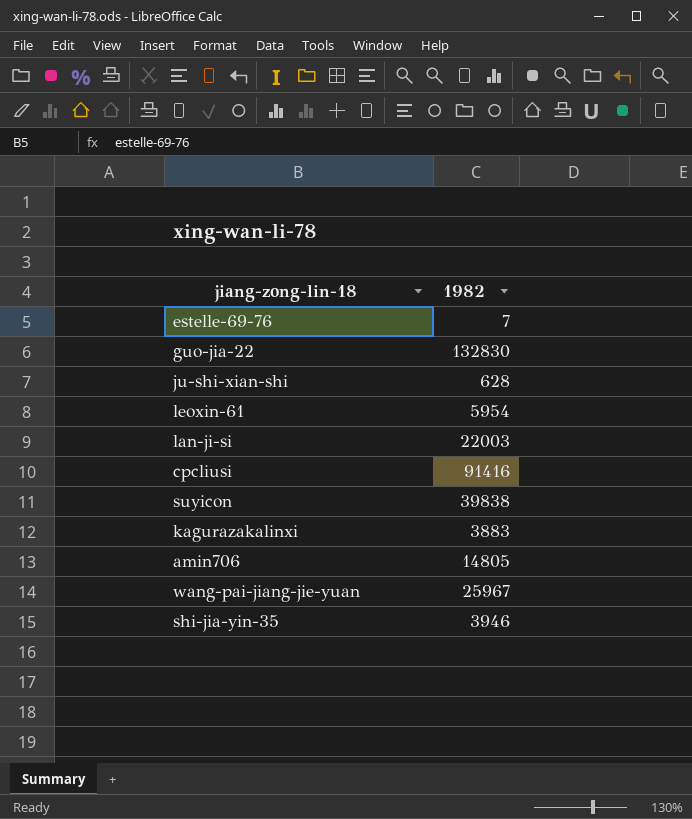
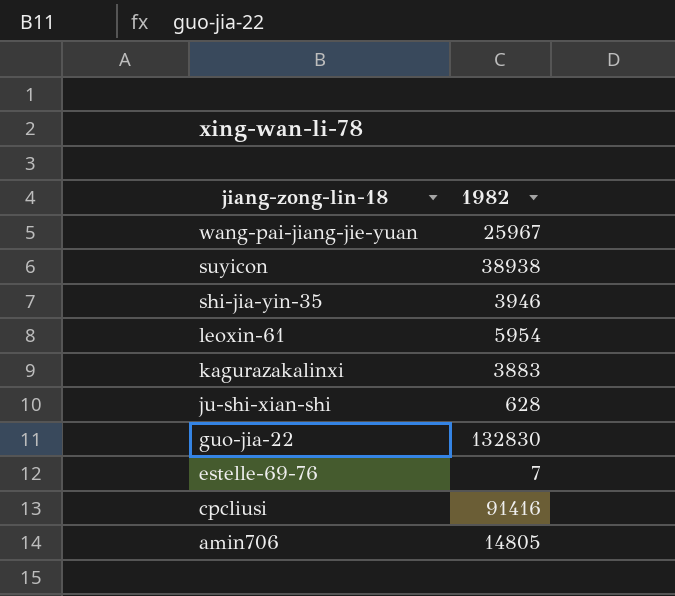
row order: none -> jiang-zong-lin-18 descending
row lan-ji-si: 22003 -> none
suyicon | 1982: 39838 -> 38938

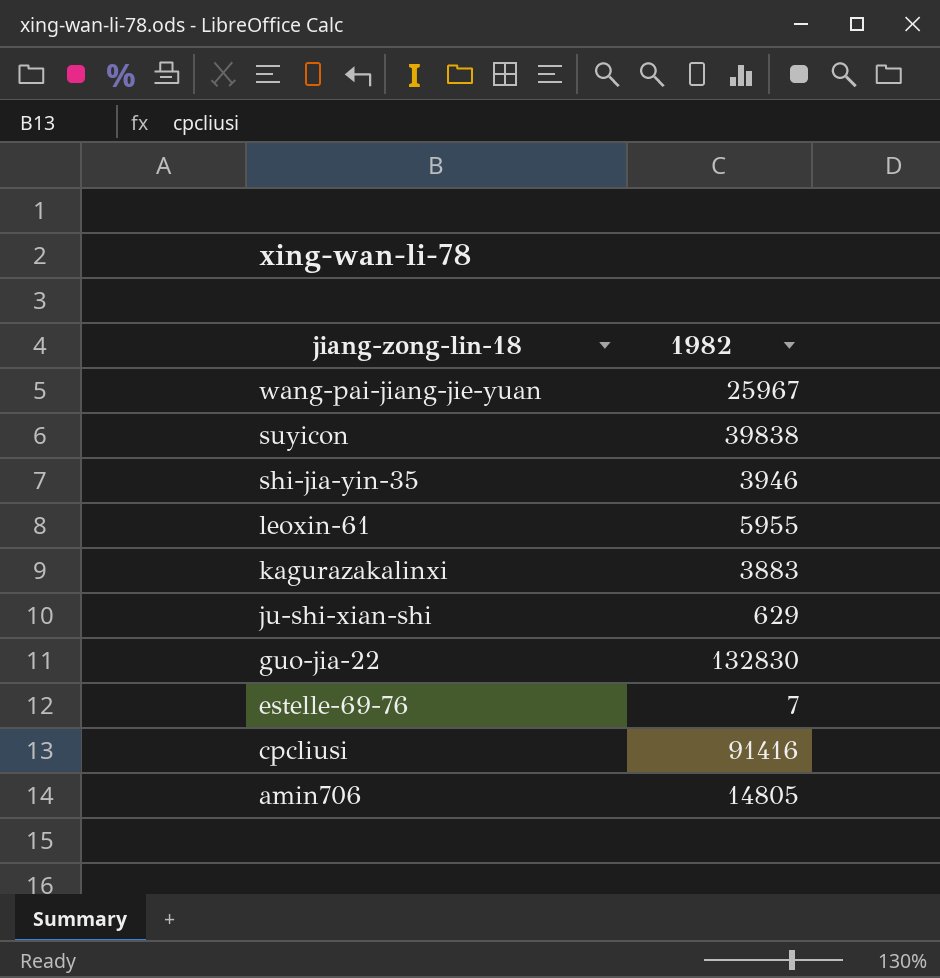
suyicon | 1982: 38938 -> 39838
leoxin-61 | 1982: 5954 -> 5955
ju-shi-xian-shi | 1982: 628 -> 629

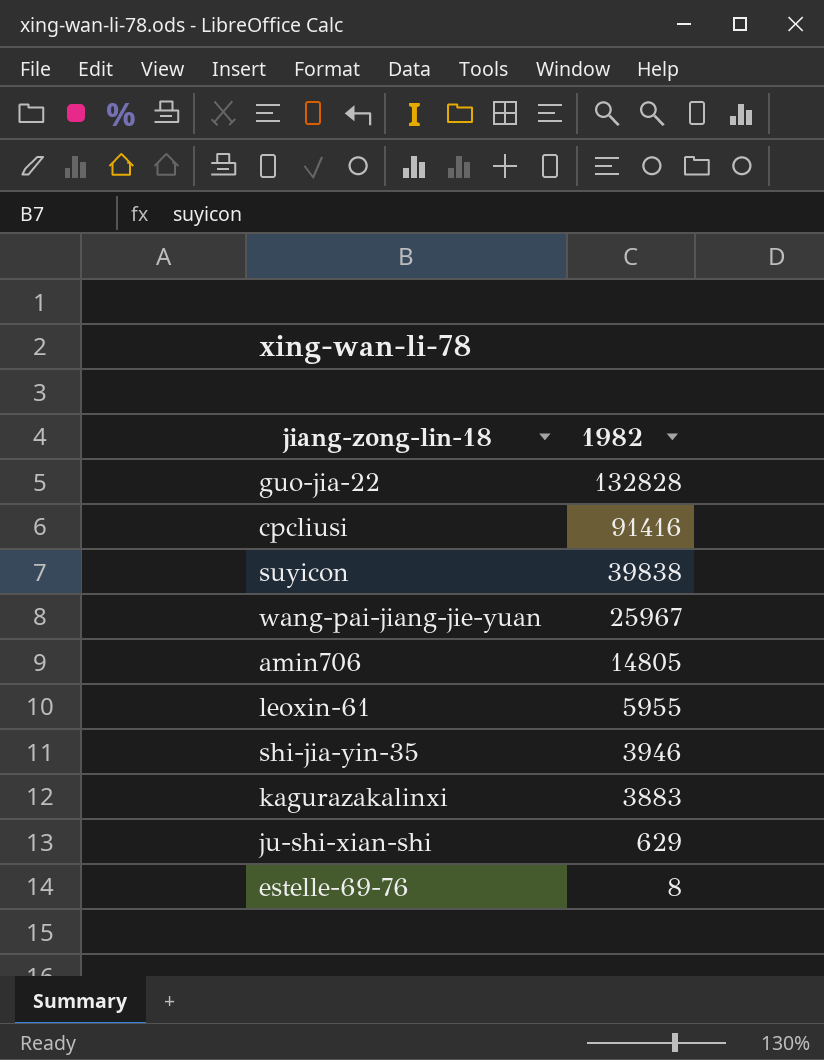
row order: jiang-zong-lin-18 descending -> 1982 descending
guo-jia-22 | 1982: 132830 -> 132828
estelle-69-76 | 1982: 7 -> 8

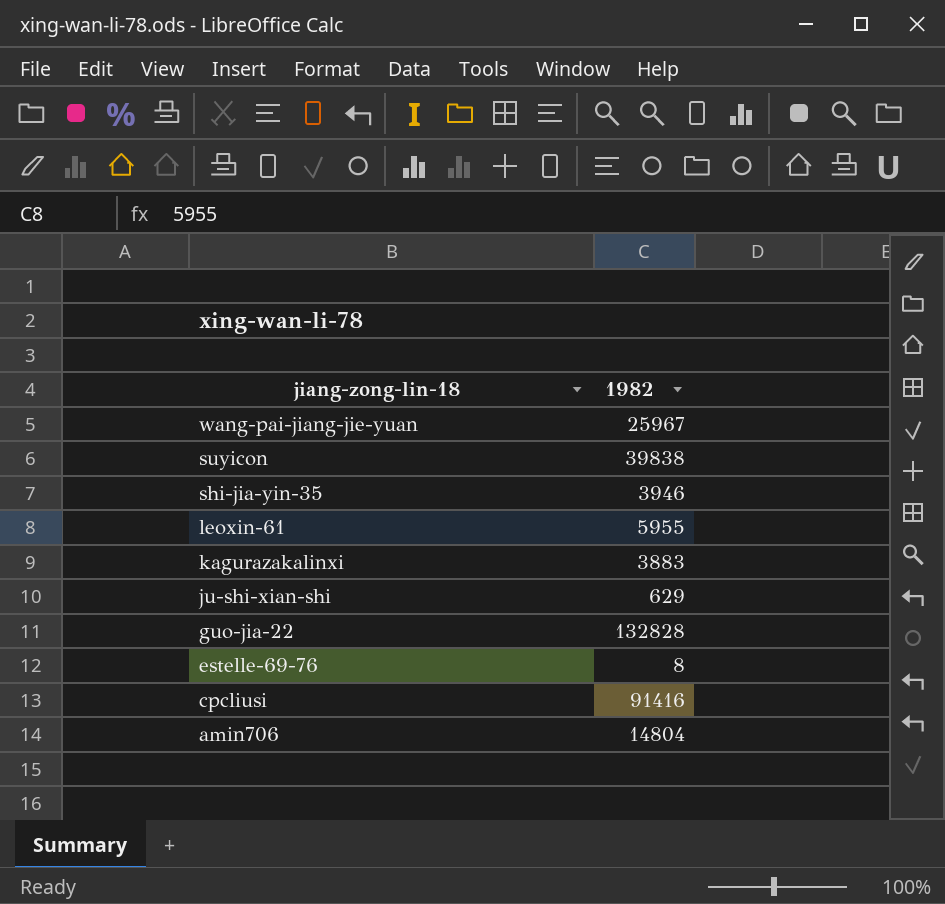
row order: 1982 descending -> jiang-zong-lin-18 descending
amin706 | 1982: 14805 -> 14804

